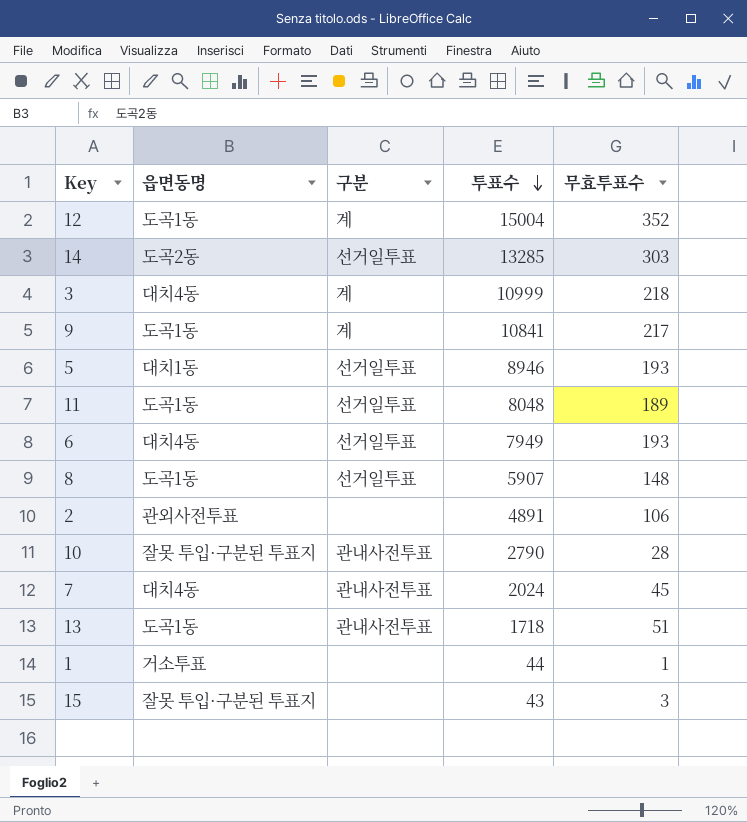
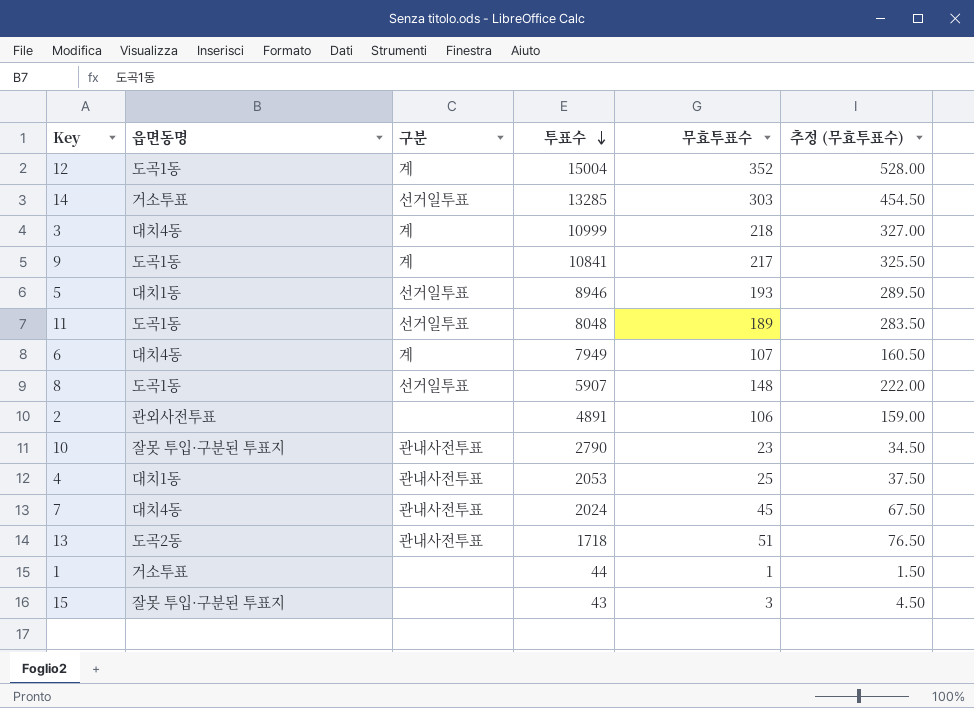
column 추정 (무효투표수) | formula: none -> [무효투표수] * 1.5
14 | 읍면동명: 도곡2동 -> 거소투표
6 | 구분: 선거일투표 -> 계
6 | 무효투표수: 193 -> 107
10 | 무효투표수: 28 -> 23
row 4: none -> 대치1동 | 관내사전투표 | 2053 | 25 | 37.50
13 | 읍면동명: 도곡1동 -> 도곡2동

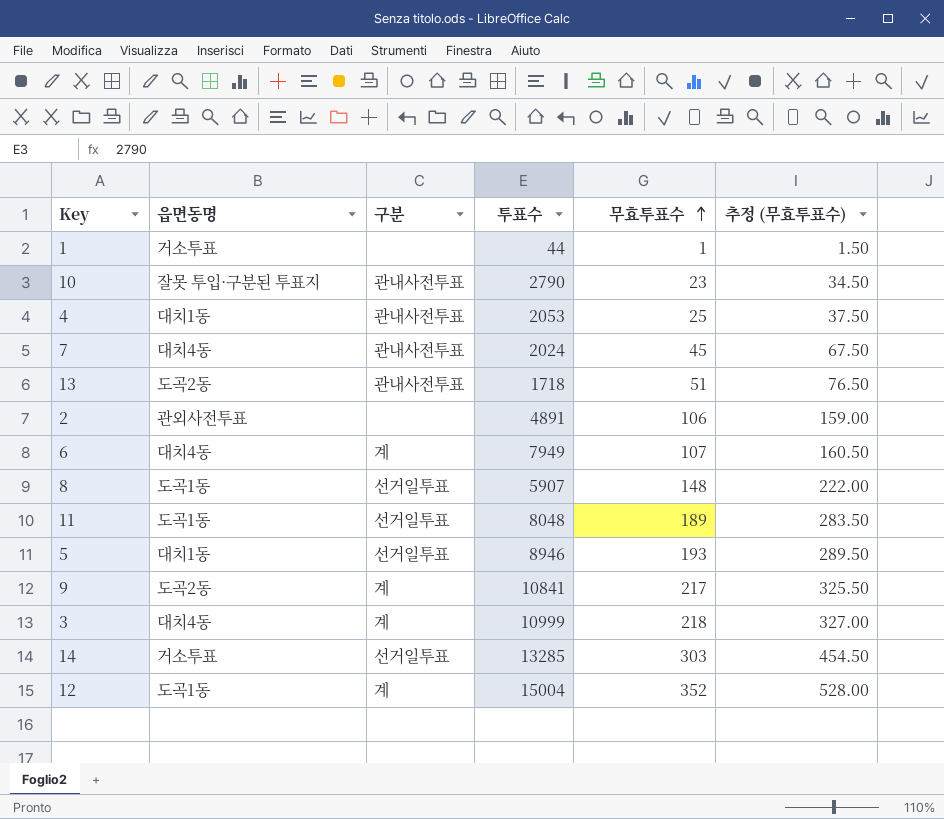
row order: 투표수 descending -> 무효투표수 ascending
row 15: 잘못 투입·구분된 투표지 | none | 43 | 3 | 4.50 -> none
9 | 읍면동명: 도곡1동 -> 도곡2동

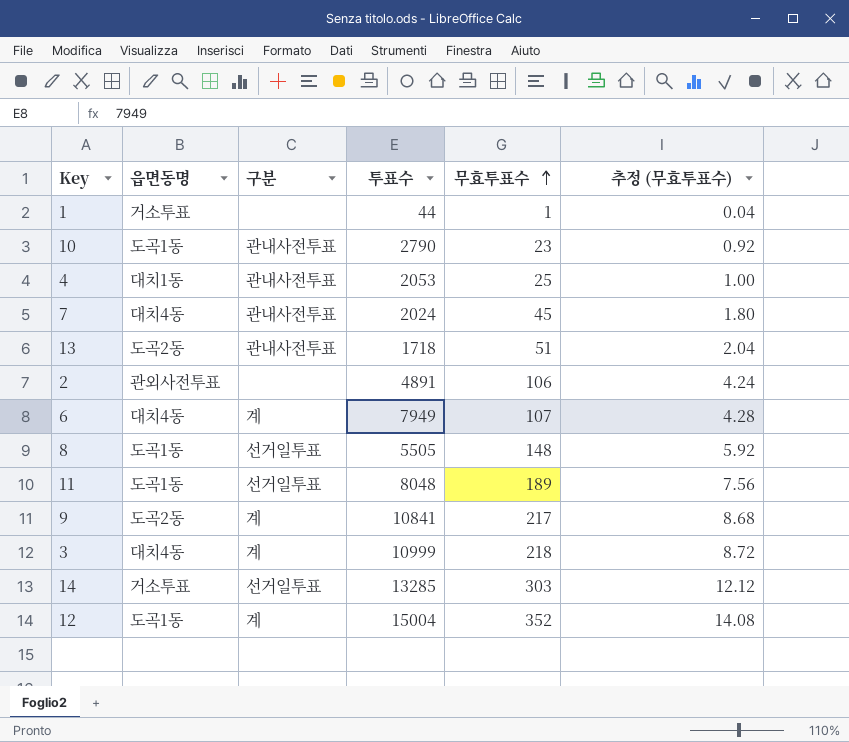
column 추정 (무효투표수) | formula: [무효투표수] * 1.5 -> [무효투표수] * 0.04
row 5: 대치1동 | 선거일투표 | 8946 | 193 | 289.50 -> none
10 | 읍면동명: 잘못 투입·구분된 투표지 -> 도곡1동
8 | 투표수: 5907 -> 5505

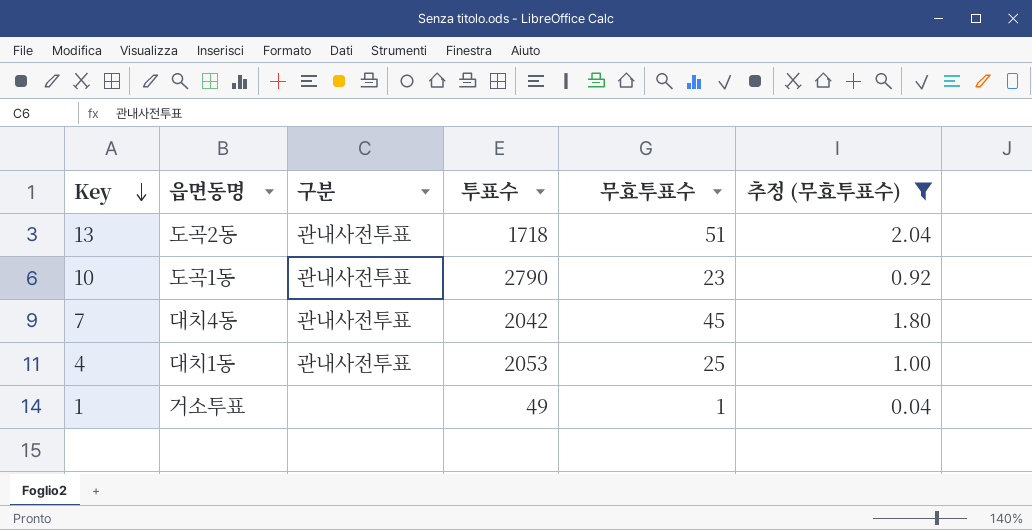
filter: none -> 추정 (무효투표수) <= 2.04
row order: 무효투표수 ascending -> Key descending
7 | 투표수: 2024 -> 2042
1 | 투표수: 44 -> 49

